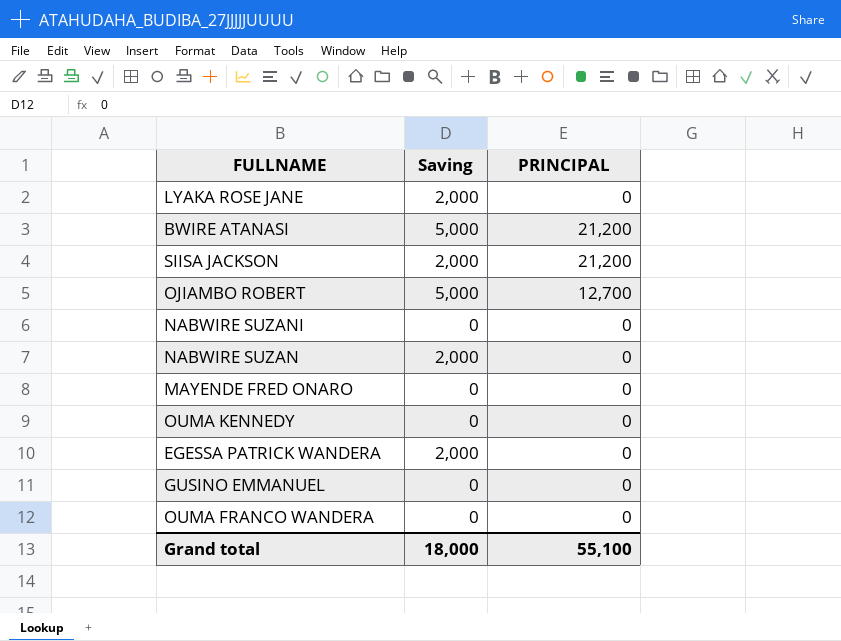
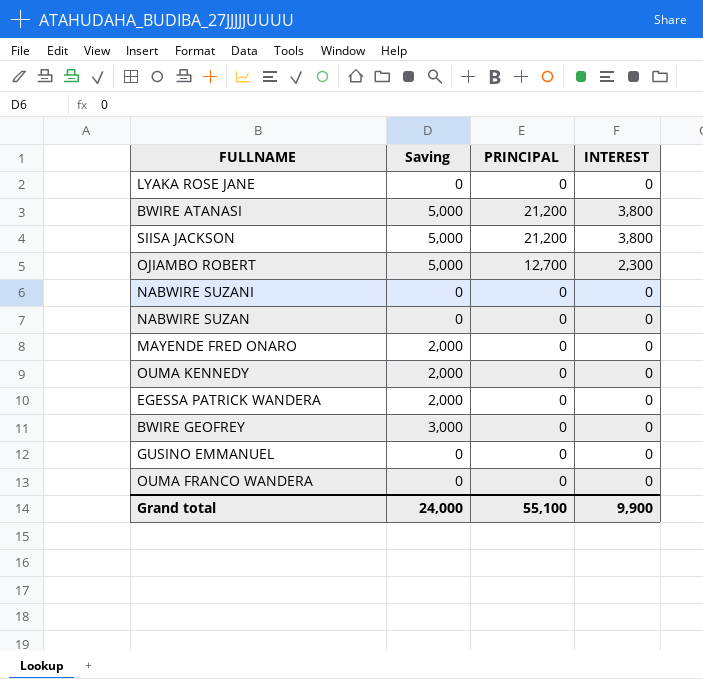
column INTEREST | position: none -> 4
LYAKA ROSE JANE | Saving: 2,000 -> 0
SIISA JACKSON | Saving: 2,000 -> 5,000
NABWIRE SUZAN | Saving: 2,000 -> 0
MAYENDE FRED ONARO | Saving: 0 -> 2,000
OUMA KENNEDY | Saving: 0 -> 2,000
row BWIRE GEOFREY: none -> 3,000 | 0 | 0
Grand total | Saving: 18,000 -> 24,000

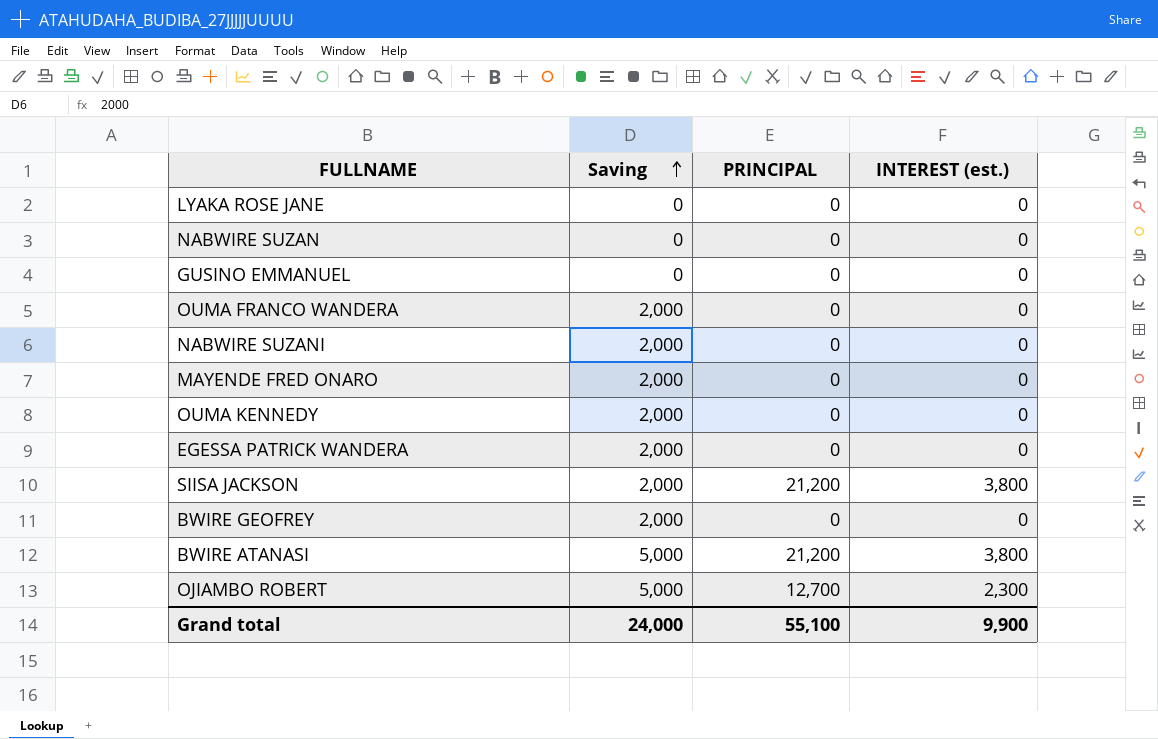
row order: none -> Saving ascending
column name: INTEREST -> INTEREST (est.)
OUMA FRANCO WANDERA | Saving: 0 -> 2,000
NABWIRE SUZANI | Saving: 0 -> 2,000
SIISA JACKSON | Saving: 5,000 -> 2,000
BWIRE GEOFREY | Saving: 3,000 -> 2,000

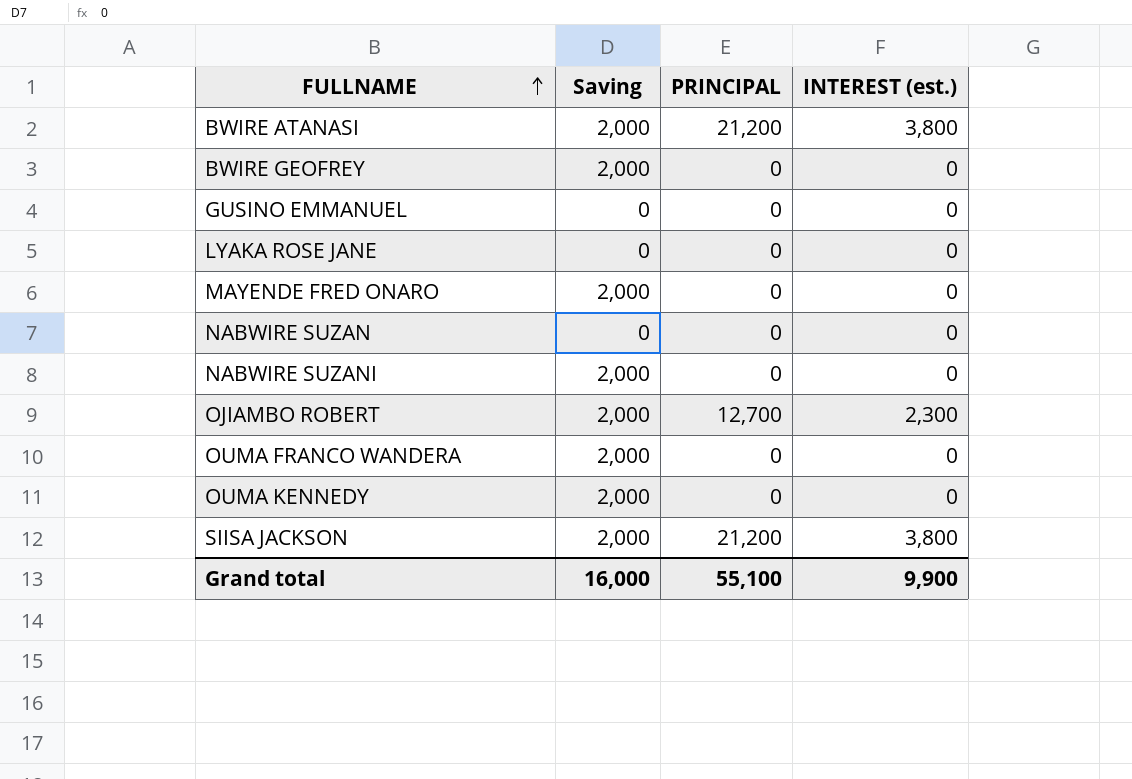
row order: Saving ascending -> FULLNAME ascending
row EGESSA PATRICK WANDERA: 2,000 | 0 | 0 -> none
BWIRE ATANASI | Saving: 5,000 -> 2,000
OJIAMBO ROBERT | Saving: 5,000 -> 2,000
Grand total | Saving: 24,000 -> 16,000

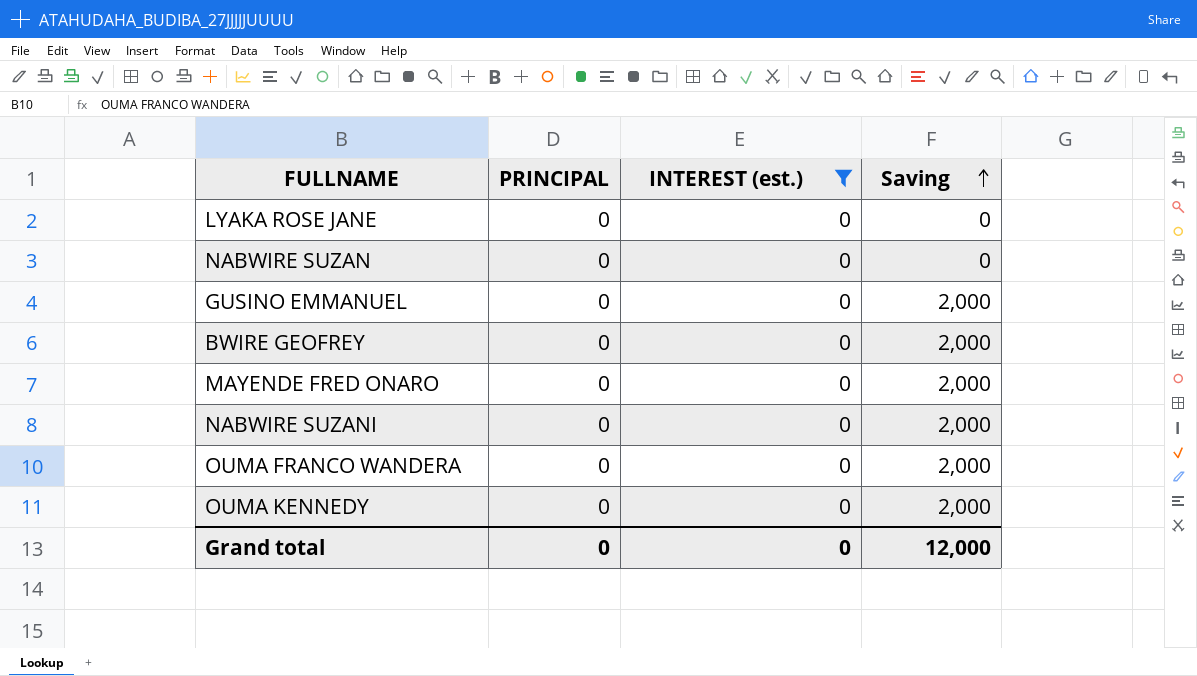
filter: none -> INTEREST (est.) = 0
row order: FULLNAME ascending -> Saving ascending
column Saving | position: 2 -> 4
GUSINO EMMANUEL | Saving: 0 -> 2,000
Grand total | PRINCIPAL: 55,100 -> 0
Grand total | INTEREST (est.): 9,900 -> 0
Grand total | Saving: 16,000 -> 12,000

